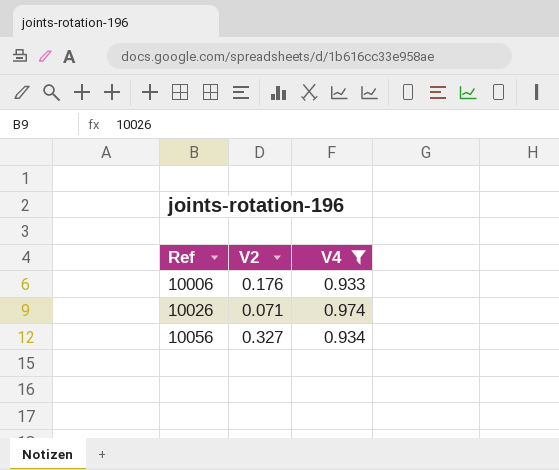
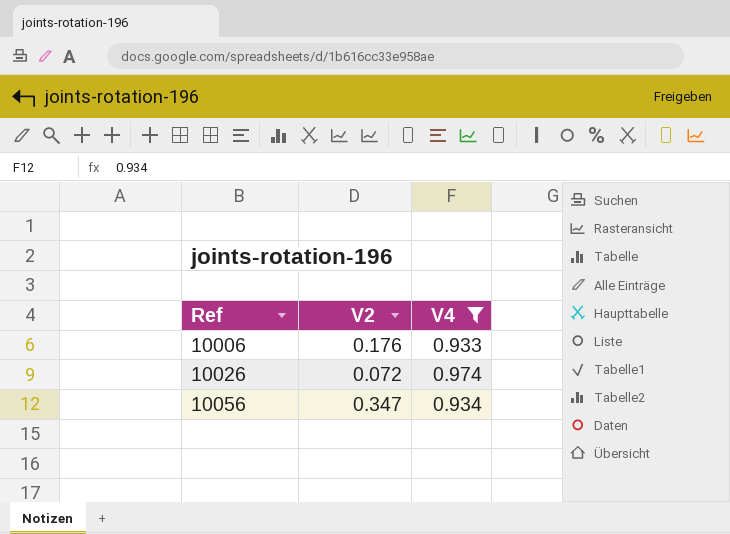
10026 | V2: 0.071 -> 0.072
10056 | V2: 0.327 -> 0.347

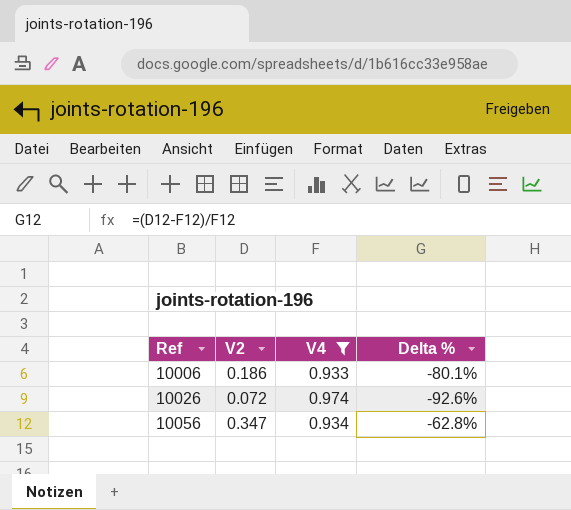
column Delta % | formula: none -> ([V2] - [V4]) / [V4]
10006 | V2: 0.176 -> 0.186

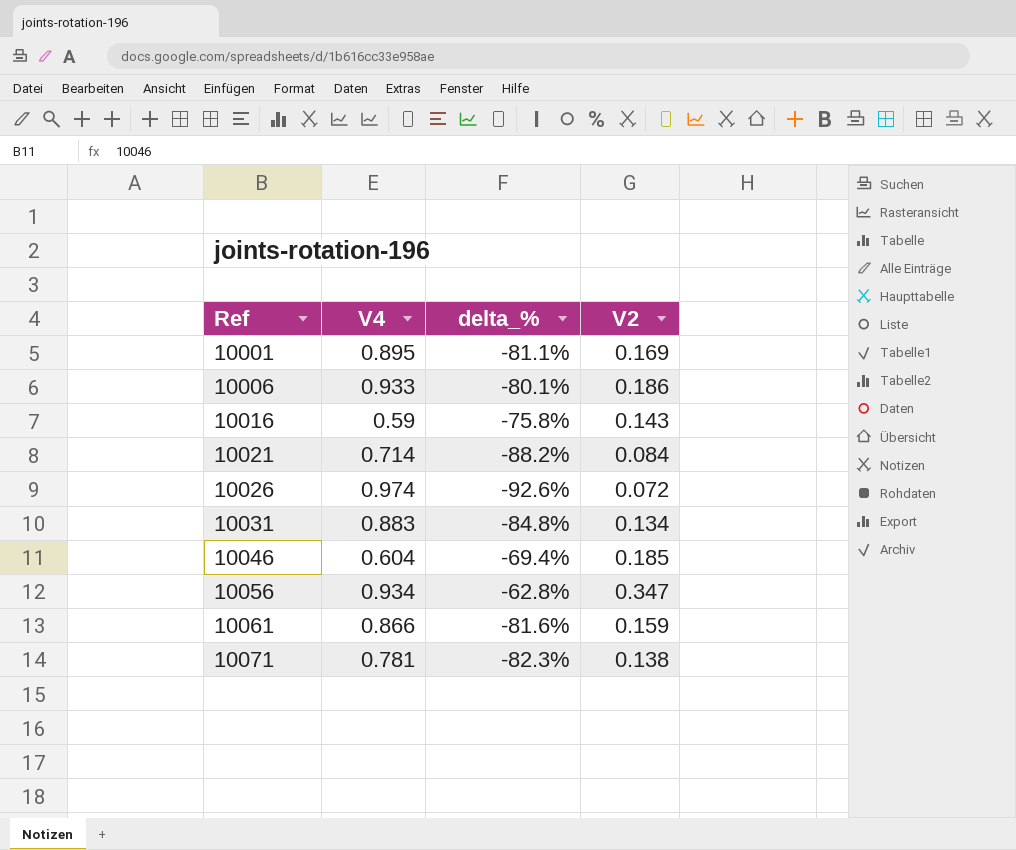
filter: V4 >= 0.933 -> none
column name: Delta % -> delta_%
column V2 | position: 2 -> 4

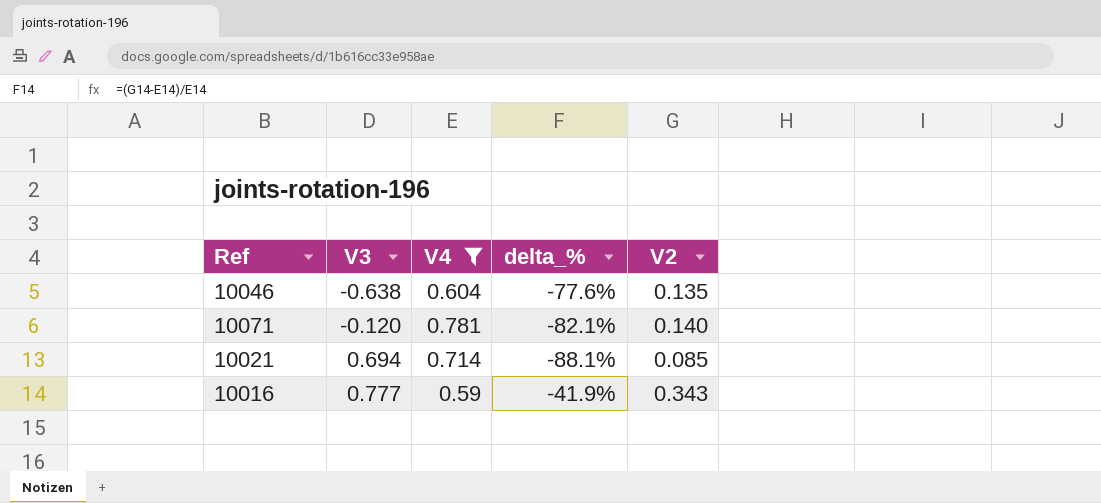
filter: none -> V4 <= 0.781
row order: Ref ascending -> V3 ascending
column V3 | position: none -> 2
10046 | delta_%: -69.4% -> -77.6%
10046 | V2: 0.185 -> 0.135
10071 | delta_%: -82.3% -> -82.1%
10071 | V2: 0.138 -> 0.140
10021 | delta_%: -88.2% -> -88.1%
10021 | V2: 0.084 -> 0.085
10016 | delta_%: -75.8% -> -41.9%
10016 | V2: 0.143 -> 0.343

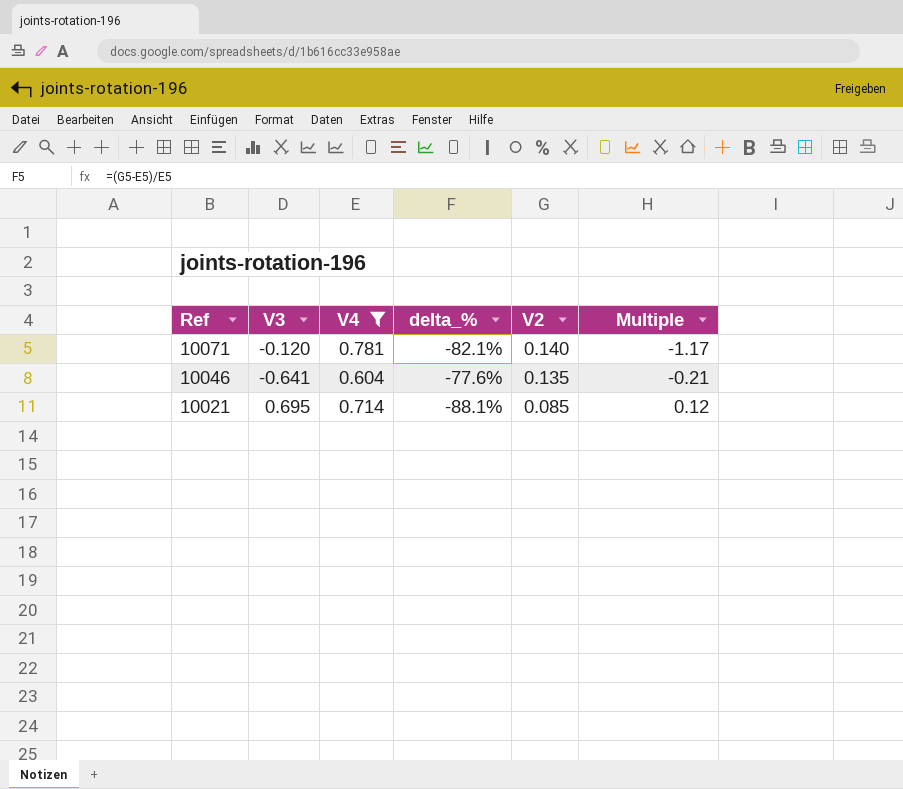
row order: V3 ascending -> Ref descending
column Multiple | formula: none -> [V2] / [V3]
row 10016: 0.777 | 0.59 | -41.9% | 0.343 -> none
10046 | V3: -0.638 -> -0.641
10021 | V3: 0.694 -> 0.695

